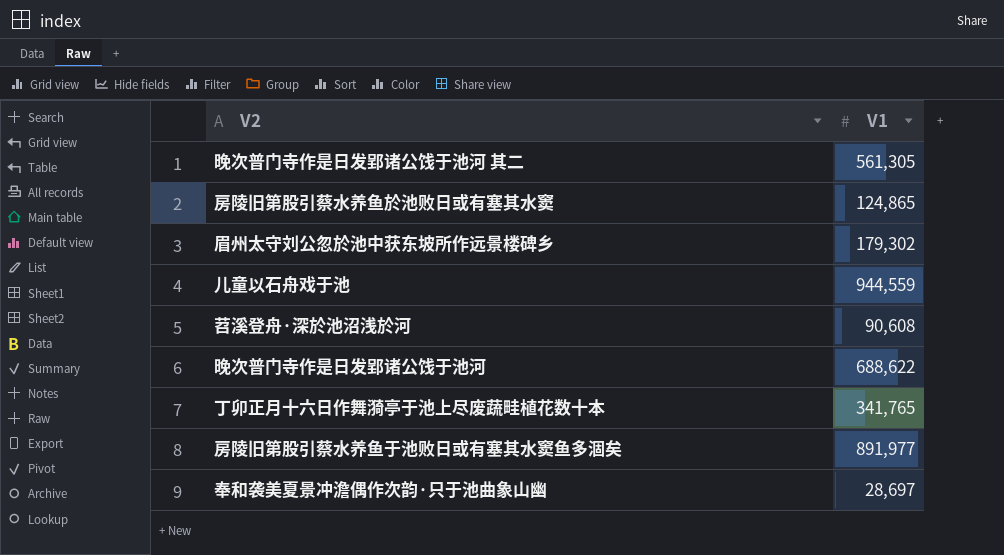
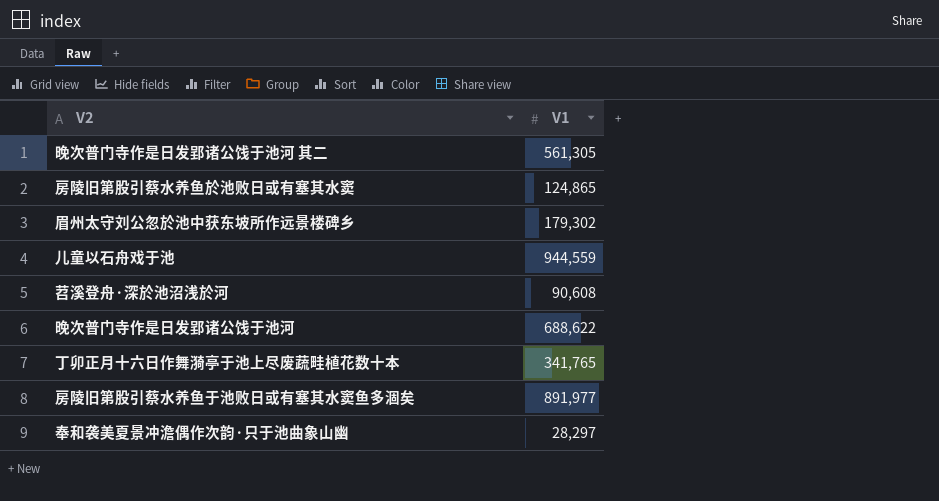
奉和袭美夏景冲澹偶作次韵·只于池曲象山幽 | V1: 28,697 -> 28,297

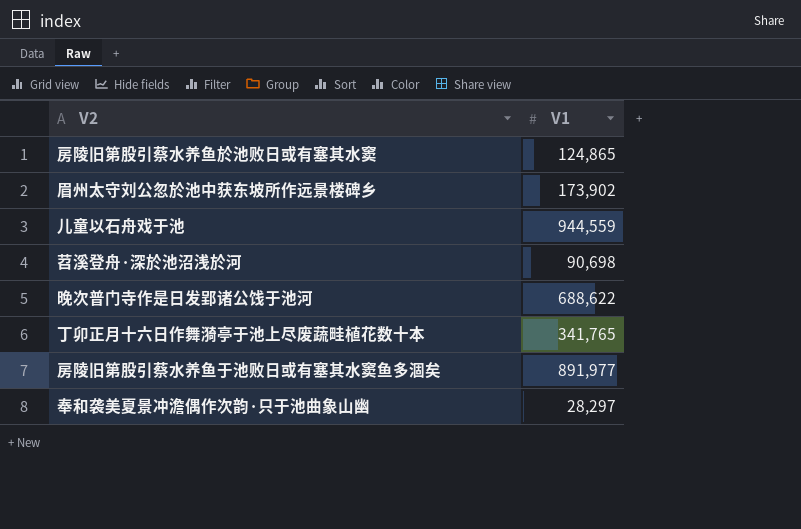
row 晚次普门寺作是日发郢诸公饯于池河 其二: 561,305 -> none
眉州太守刘公忽於池中获东坡所作远景楼碑乡 | V1: 179,302 -> 173,902
苕溪登舟·深於池沼浅於河 | V1: 90,608 -> 90,698

